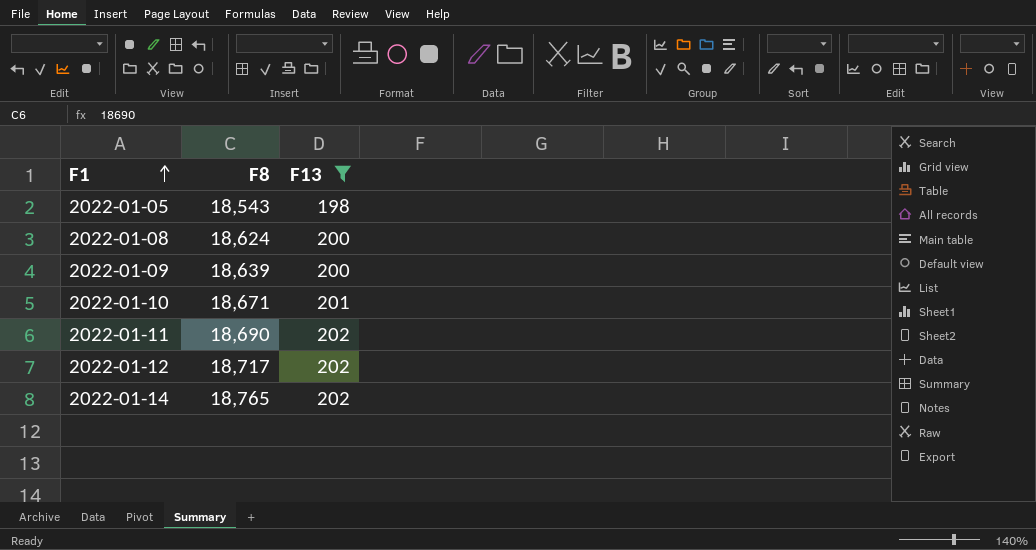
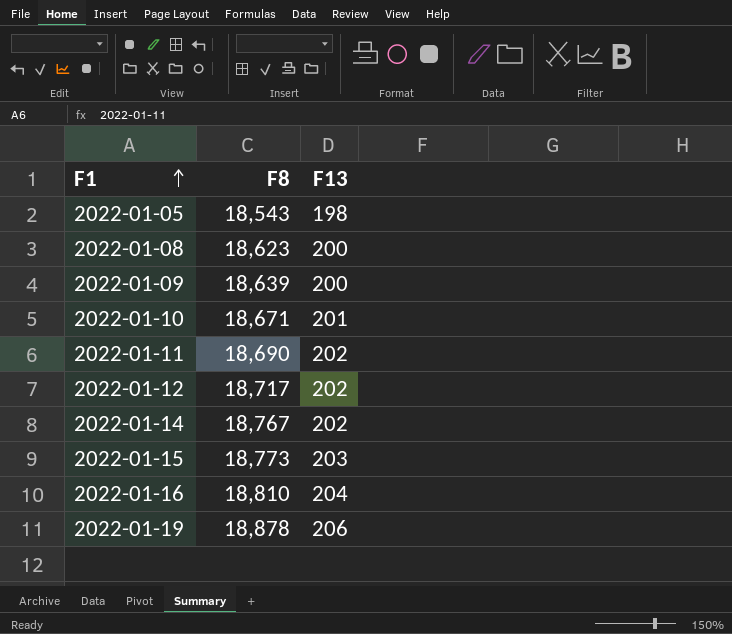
filter: F13 <= 202 -> none
2022-01-08 | F8: 18,624 -> 18,623
2022-01-14 | F8: 18,765 -> 18,767

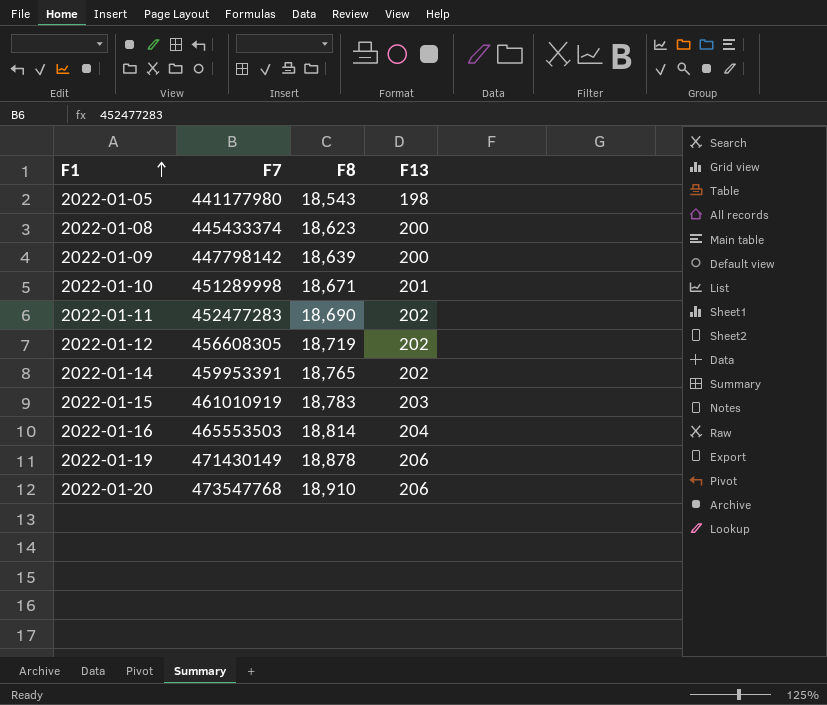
column F7 | position: none -> 2
2022-01-12 | F8: 18,717 -> 18,719
2022-01-14 | F8: 18,767 -> 18,765
2022-01-15 | F8: 18,773 -> 18,783
2022-01-16 | F8: 18,810 -> 18,814
row 2022-01-20: none -> 473547768 | 18,910 | 206

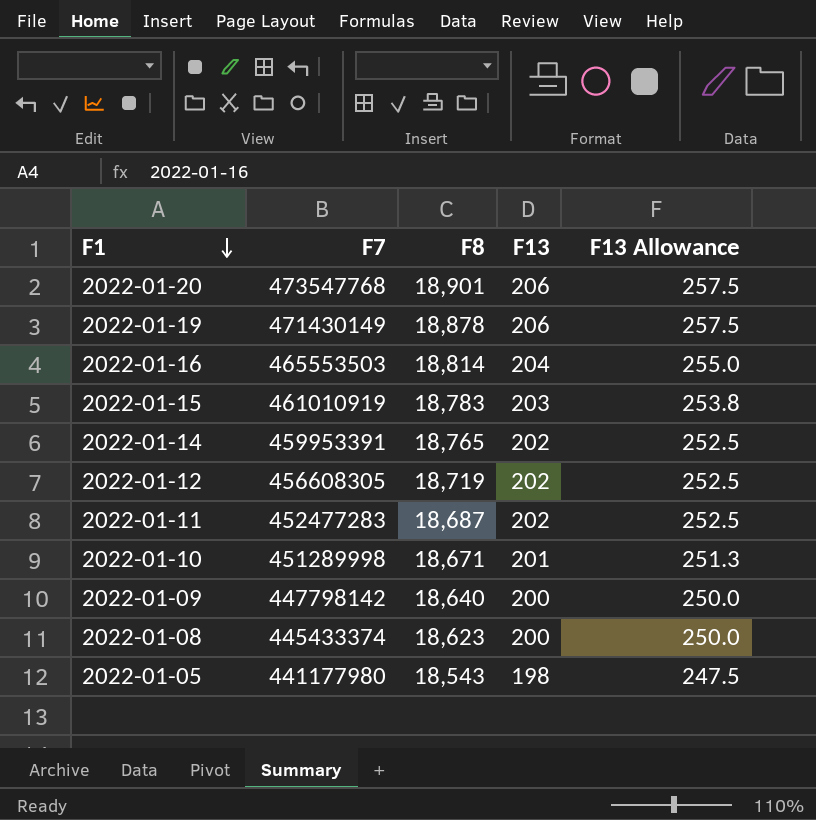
row order: F1 ascending -> F1 descending
column F13 Allowance | formula: none -> [F13] * 1.25
2022-01-20 | F8: 18,910 -> 18,901
2022-01-11 | F8: 18,690 -> 18,687
2022-01-09 | F8: 18,639 -> 18,640

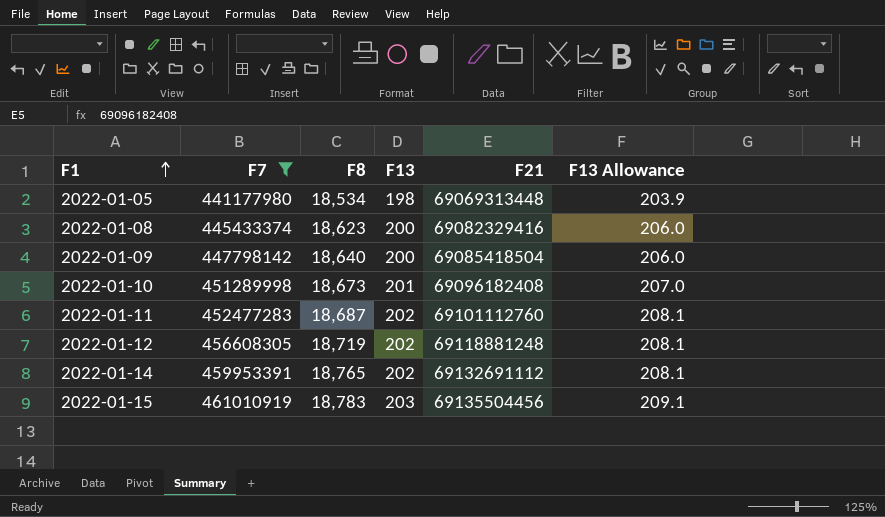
filter: none -> F7 <= 461010919
row order: F1 descending -> F1 ascending
column F21 | position: none -> 5
column F13 Allowance | formula: [F13] * 1.25 -> [F13] * 1.03
2022-01-05 | F8: 18,543 -> 18,534
2022-01-10 | F8: 18,671 -> 18,673

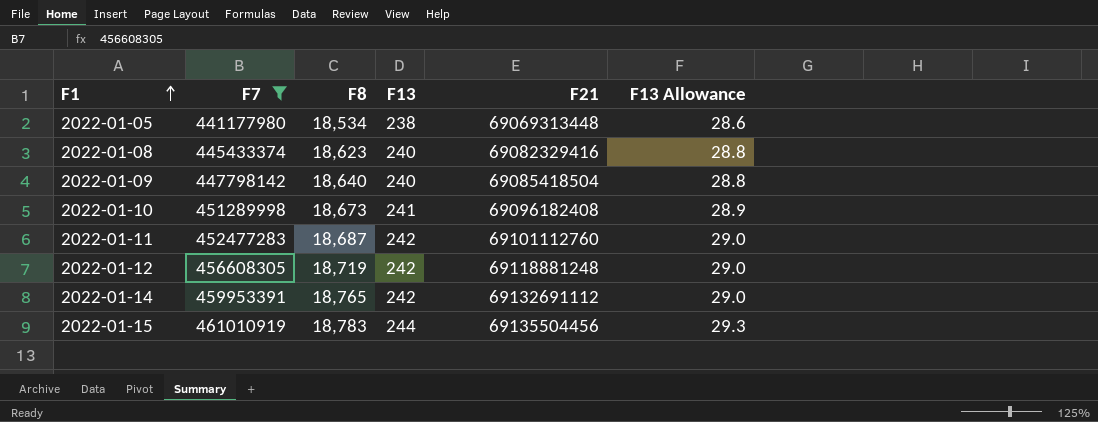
column F13 Allowance | formula: [F13] * 1.03 -> [F13] * 0.12
2022-01-05 | F13: 198 -> 238
2022-01-08 | F13: 200 -> 240
2022-01-09 | F13: 200 -> 240
2022-01-10 | F13: 201 -> 241
2022-01-11 | F13: 202 -> 242
2022-01-12 | F13: 202 -> 242
2022-01-14 | F13: 202 -> 242
2022-01-15 | F13: 203 -> 244

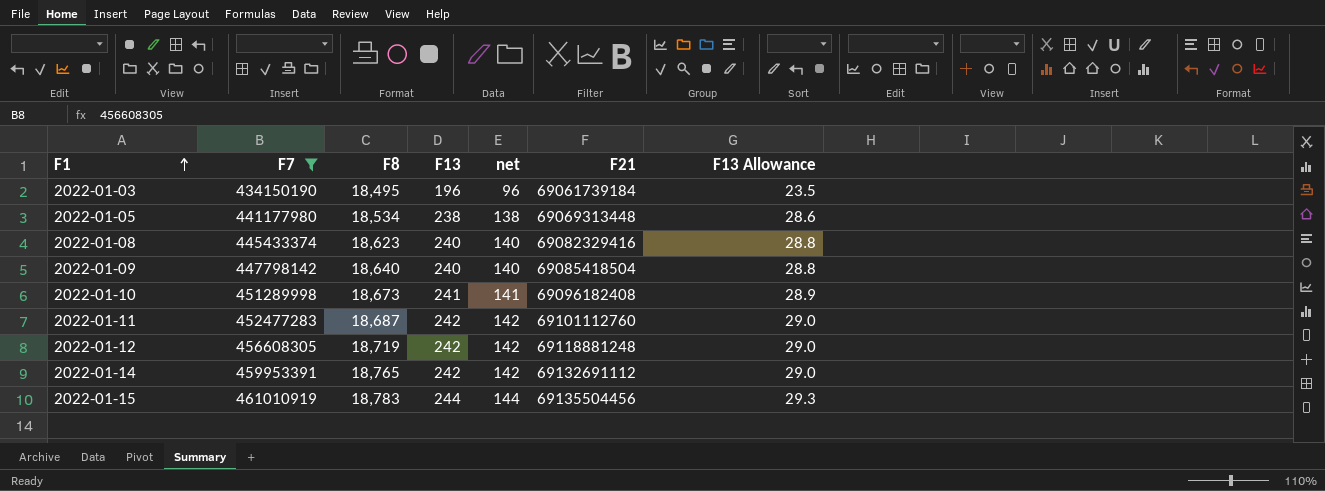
column net | formula: none -> [F13] - 100
row 2022-01-03: none -> 434150190 | 18,495 | 196 | 96 | 69061739184 | 23.5

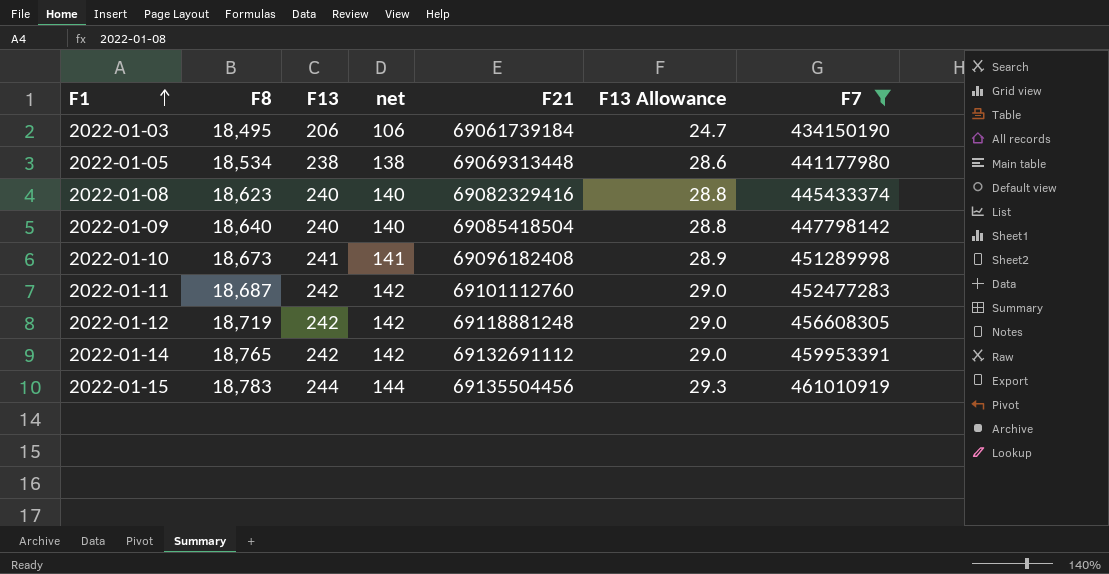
column F7 | position: 2 -> 7
2022-01-03 | F13: 196 -> 206
2022-01-03 | net: 96 -> 106
2022-01-03 | F13 Allowance: 23.5 -> 24.7

